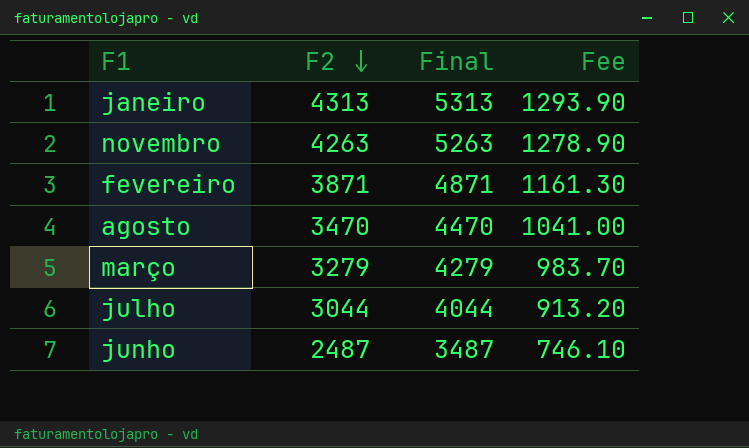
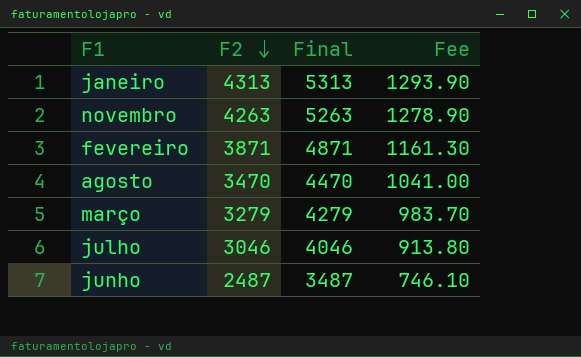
julho | F2: 3044 -> 3046
julho | Final: 4044 -> 4046
julho | Fee: 913.20 -> 913.80

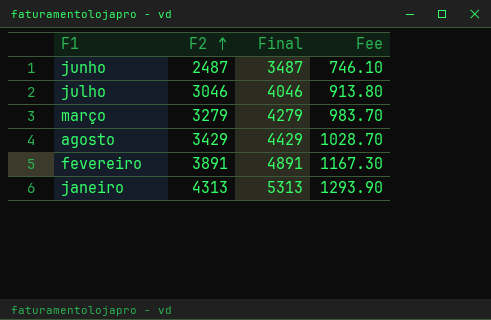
row order: F2 descending -> F2 ascending
row novembro: 4263 | 5263 | 1278.90 -> none
agosto | F2: 3470 -> 3429
agosto | Final: 4470 -> 4429
agosto | Fee: 1041.00 -> 1028.70
fevereiro | F2: 3871 -> 3891
fevereiro | Final: 4871 -> 4891
fevereiro | Fee: 1161.30 -> 1167.30

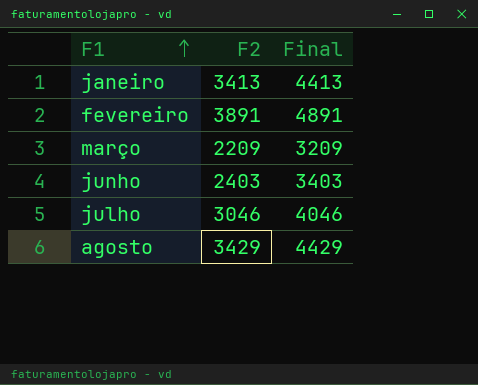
row order: F2 ascending -> F1 ascending
column Fee | formula: [F2] * 0.3 -> none
janeiro | F2: 4313 -> 3413
janeiro | Final: 5313 -> 4413
março | F2: 3279 -> 2209
março | Final: 4279 -> 3209
junho | F2: 2487 -> 2403
junho | Final: 3487 -> 3403

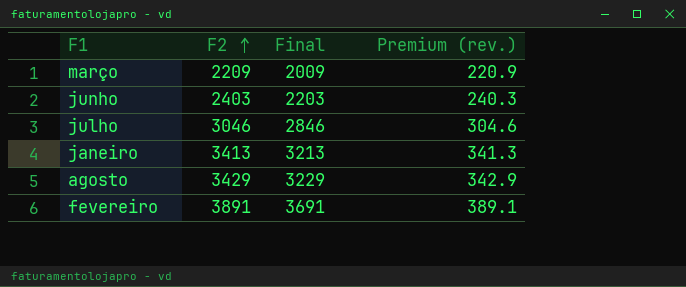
row order: F1 ascending -> F2 ascending
column Final | formula: [F2] + 1000 -> [F2] - 200
column Premium (rev.) | formula: none -> [F2] * 0.1

